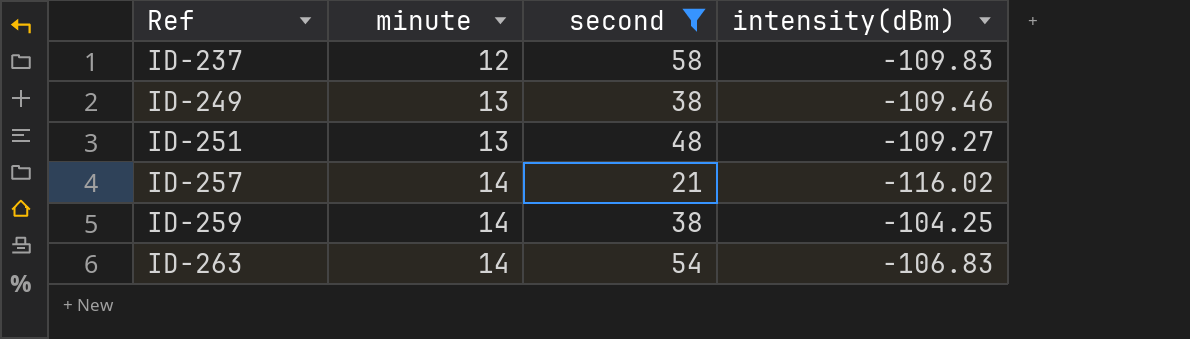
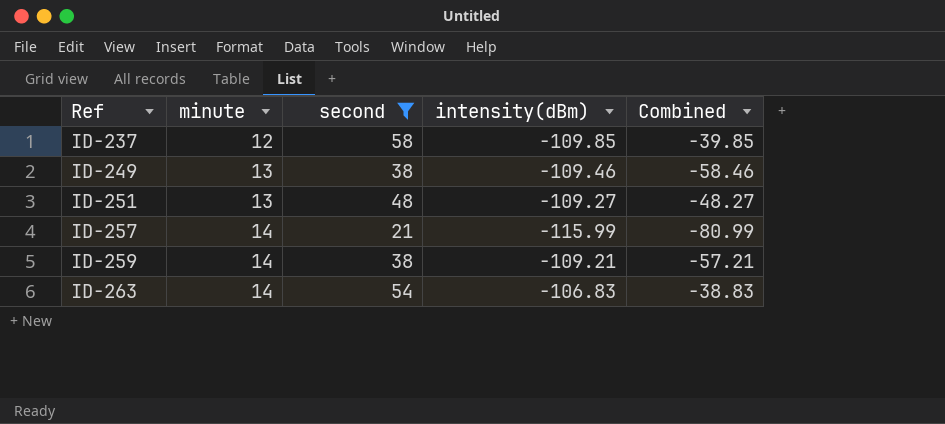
column Combined | formula: none -> [minute] + [second] + [intensity(dBm)]
ID-237 | intensity(dBm): -109.83 -> -109.85
ID-257 | intensity(dBm): -116.02 -> -115.99
ID-259 | intensity(dBm): -104.25 -> -109.21

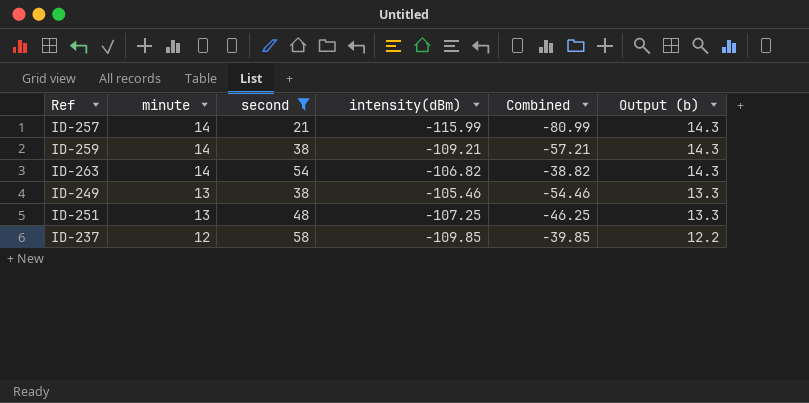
row order: Ref ascending -> minute descending
column Output (b) | formula: none -> [minute] * 1.02
ID-263 | intensity(dBm): -106.83 -> -106.82
ID-263 | Combined: -38.83 -> -38.82
ID-249 | intensity(dBm): -109.46 -> -105.46
ID-249 | Combined: -58.46 -> -54.46
ID-251 | intensity(dBm): -109.27 -> -107.25
ID-251 | Combined: -48.27 -> -46.25

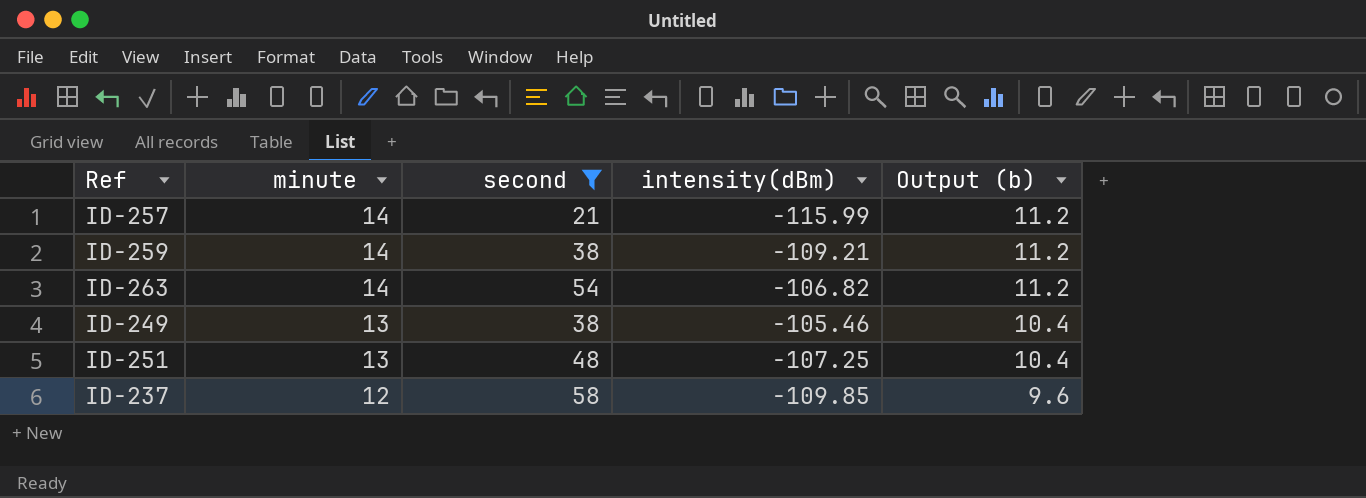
column Combined | formula: [minute] + [second] + [intensity(dBm)] -> none
column Output (b) | formula: [minute] * 1.02 -> [minute] * 0.8

